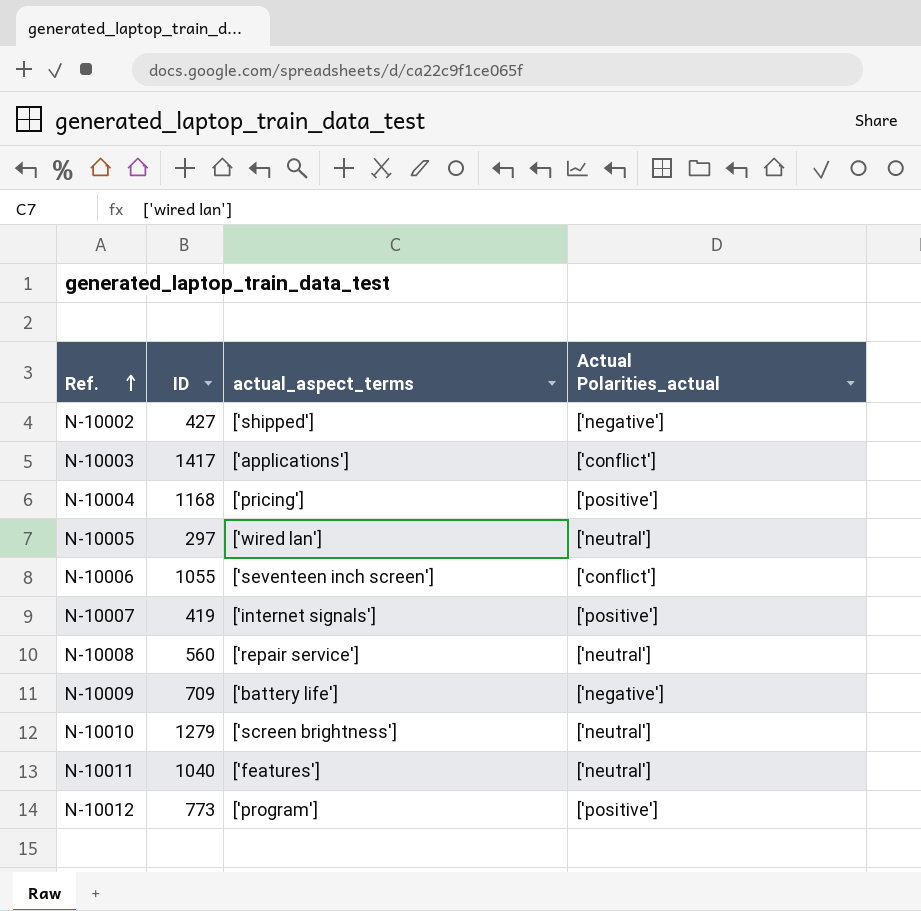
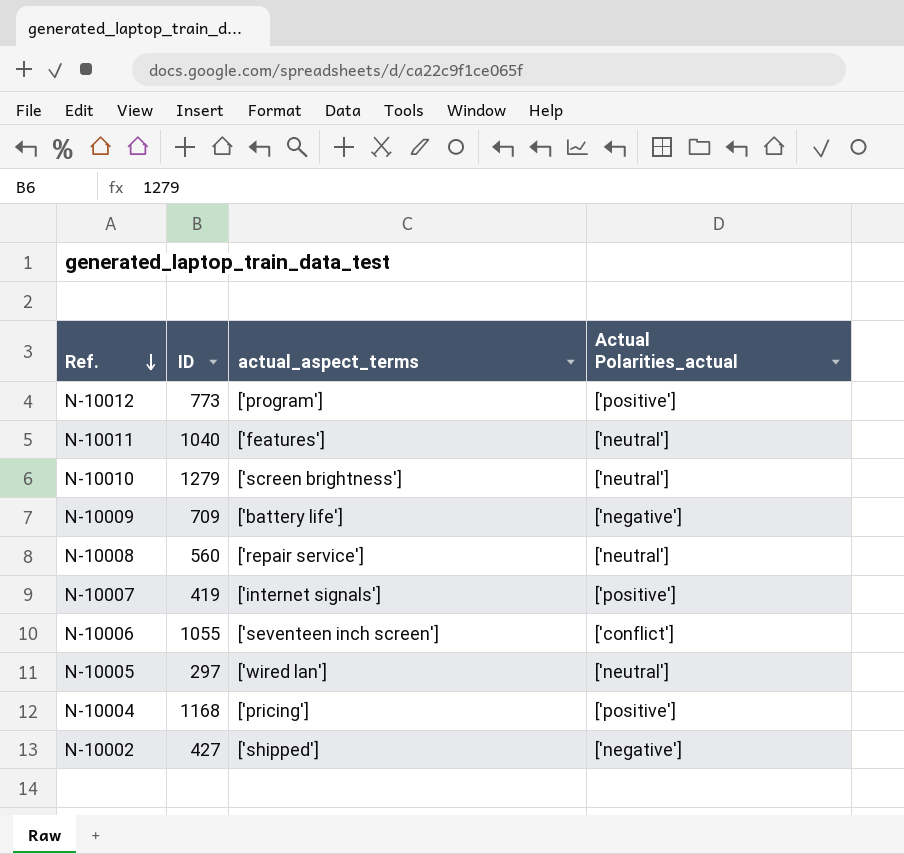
row order: Ref. ascending -> Ref. descending
row N-10003: 1417 | ['applications'] | ['conflict'] -> none

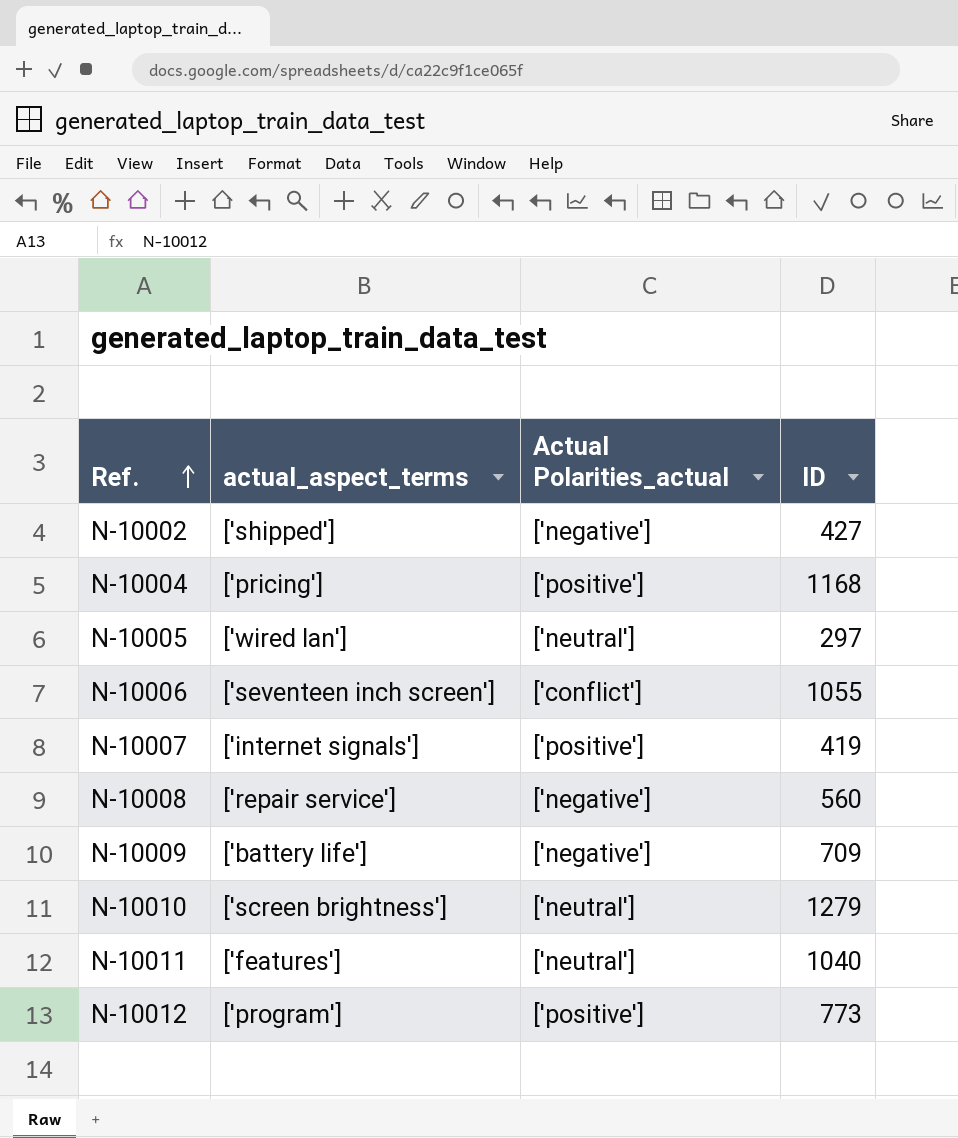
row order: Ref. descending -> Ref. ascending
column ID | position: 2 -> 4
N-10008 | Actual Polarities_actual: ['neutral'] -> ['negative']

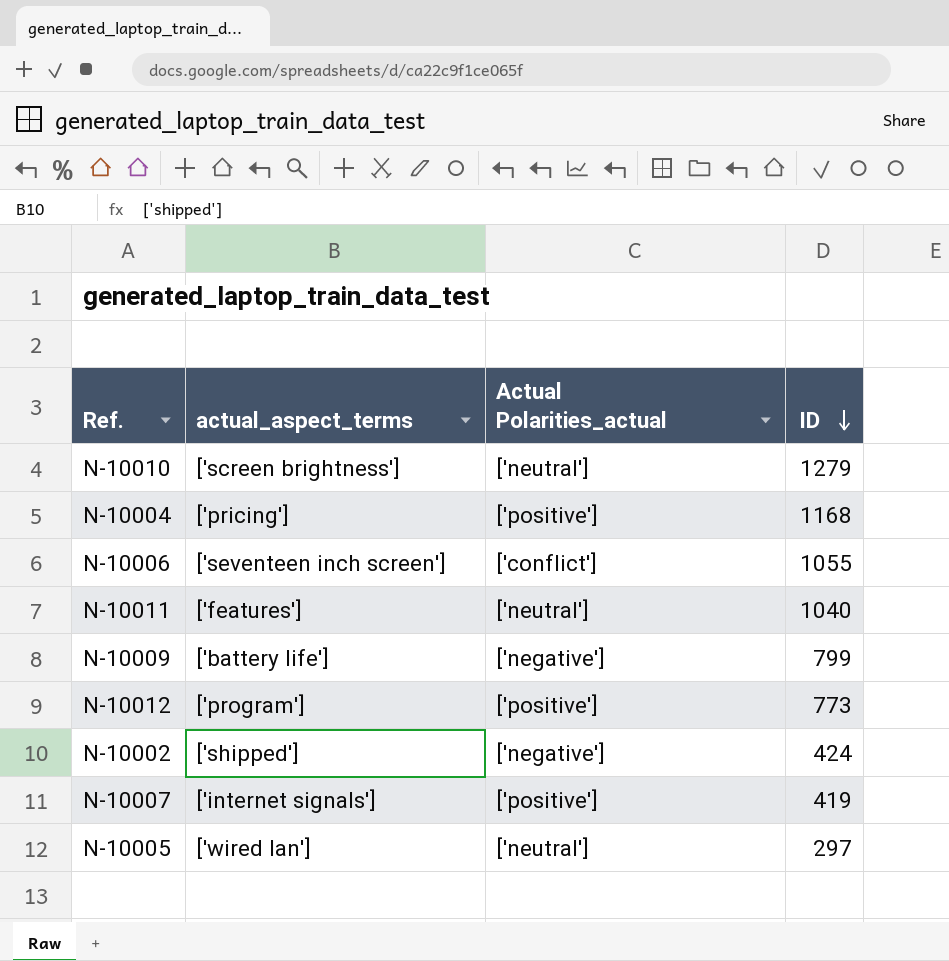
row order: Ref. ascending -> ID descending
row N-10008: ['repair service'] | ['negative'] | 560 -> none
N-10009 | ID: 709 -> 799
N-10002 | ID: 427 -> 424

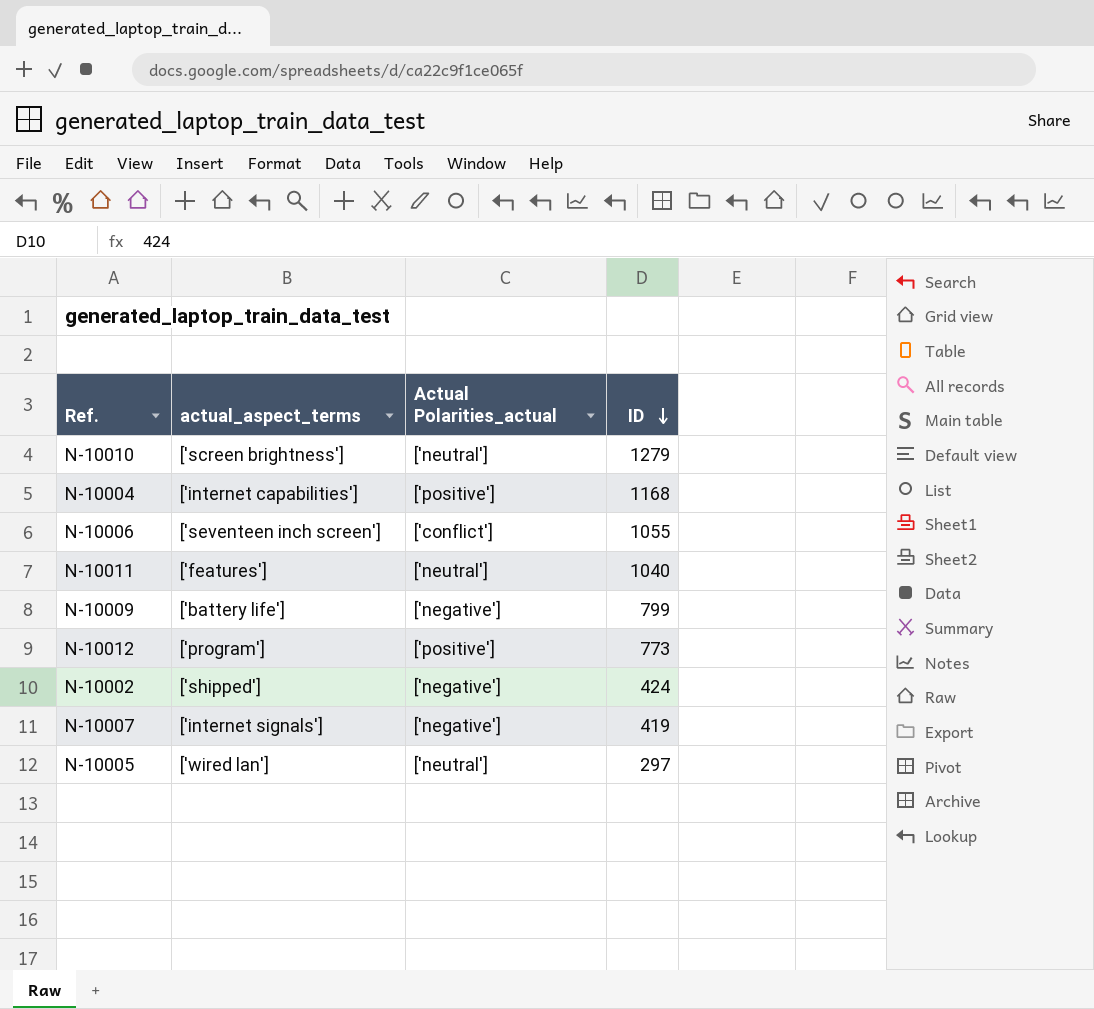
N-10004 | actual_aspect_terms: ['pricing'] -> ['internet capabilities']
N-10007 | Actual Polarities_actual: ['positive'] -> ['negative']

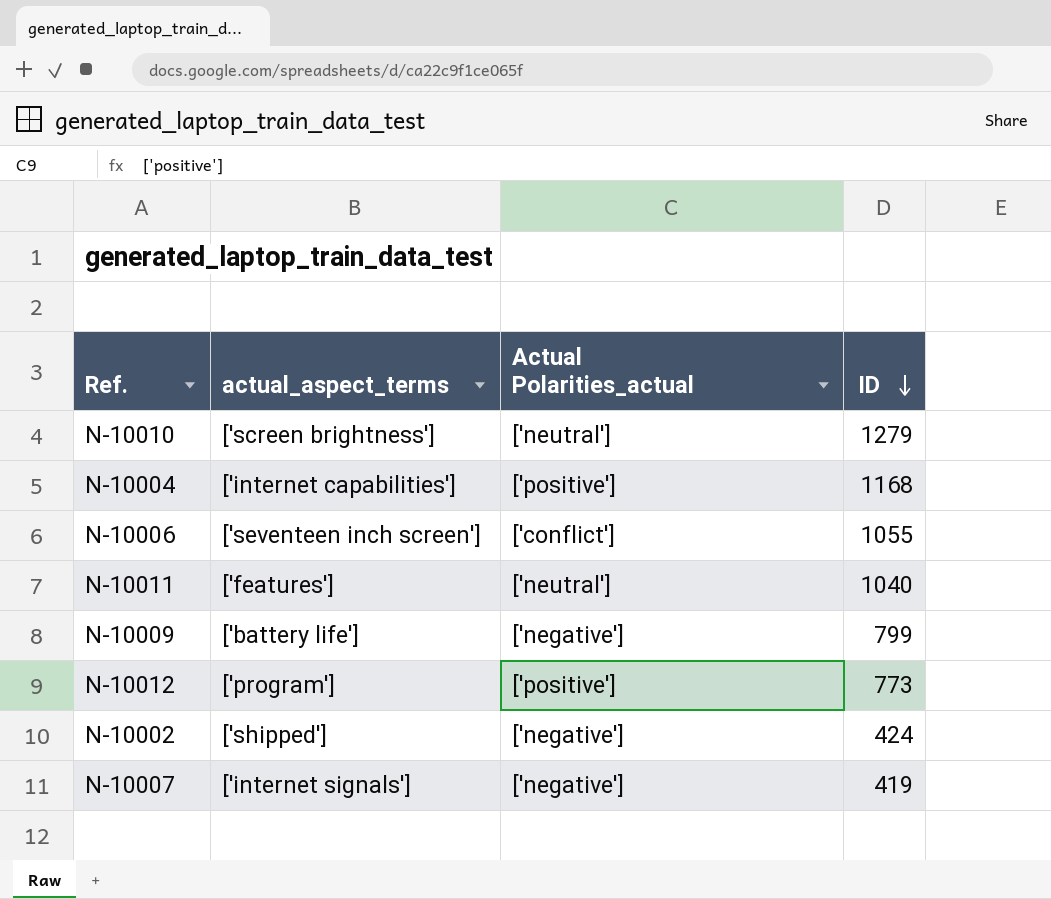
row N-10005: ['wired lan'] | ['neutral'] | 297 -> none

